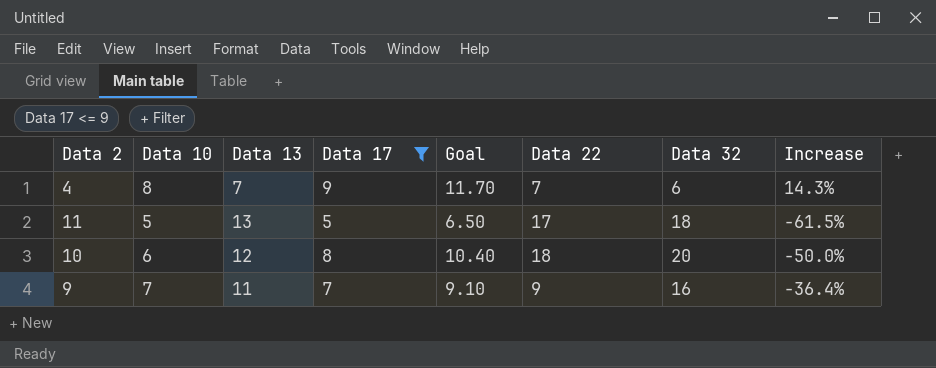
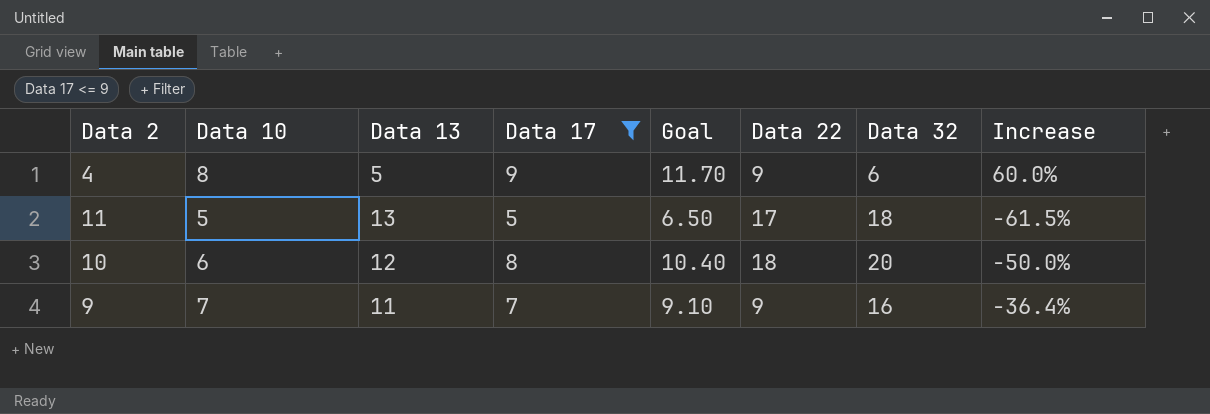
4 | Data 13: 7 -> 5
4 | Data 22: 7 -> 9
4 | Increase: 14.3% -> 60.0%

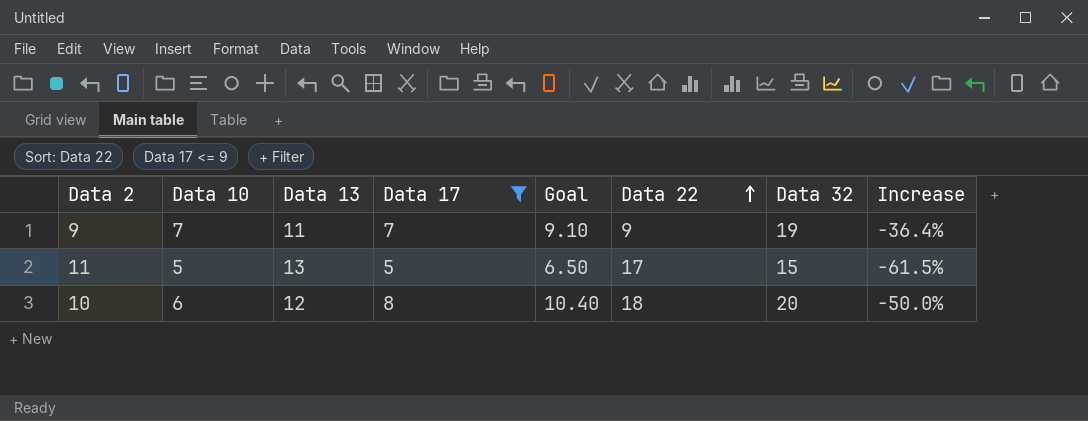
row order: none -> Data 22 ascending
row 4: 8 | 5 | 9 | 11.70 | 9 | 6 | 60.0% -> none
9 | Data 32: 16 -> 19
11 | Data 32: 18 -> 15

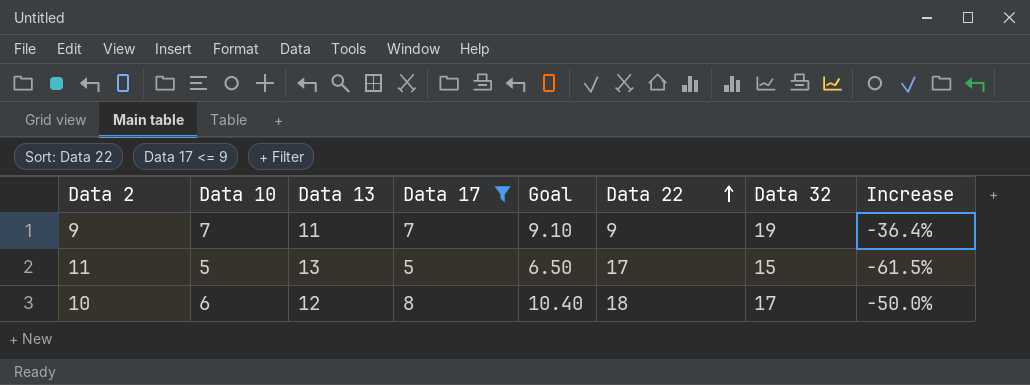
10 | Data 32: 20 -> 17

